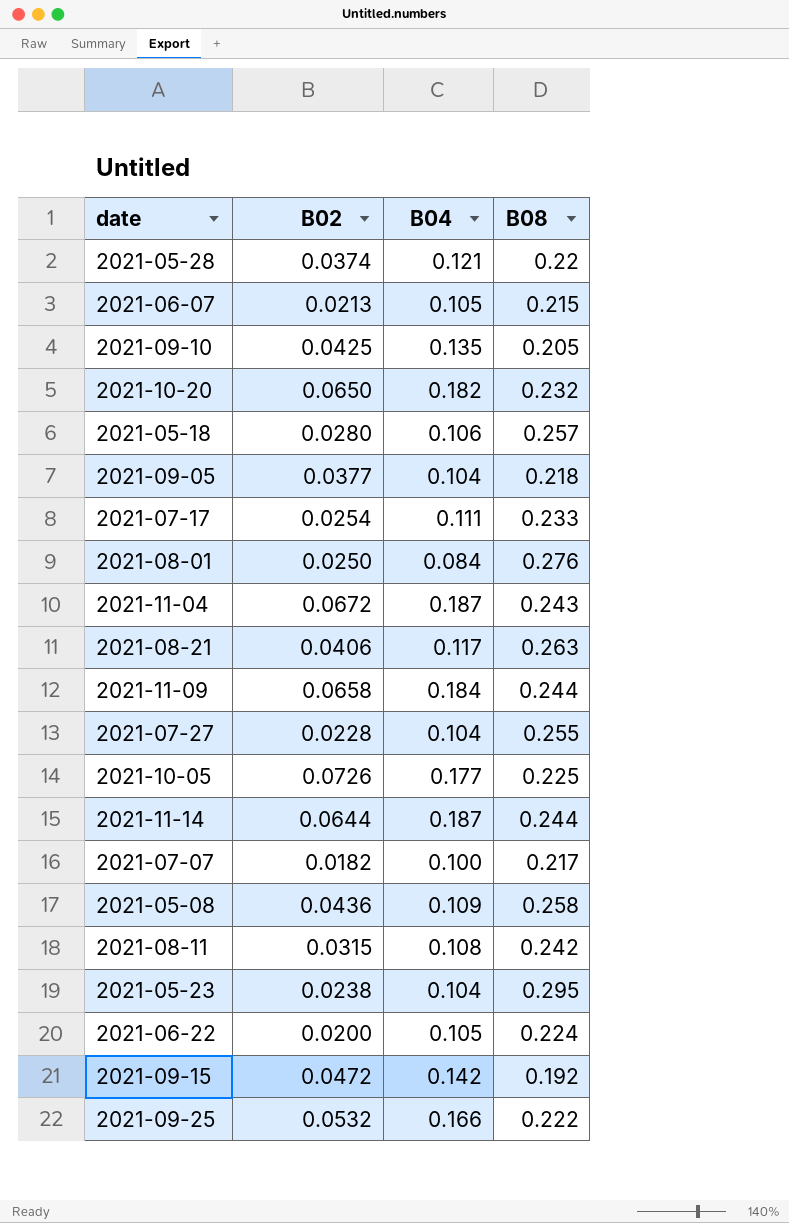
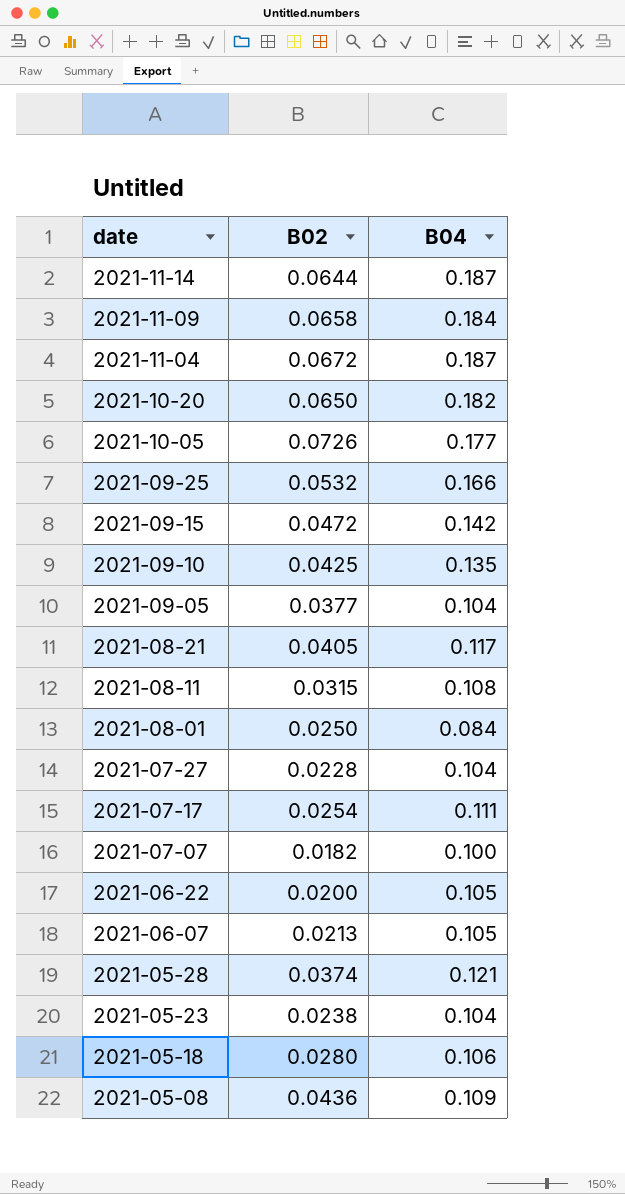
row order: none -> date descending
column B08 | position: 4 -> none
2021-08-21 | B02: 0.0406 -> 0.0405

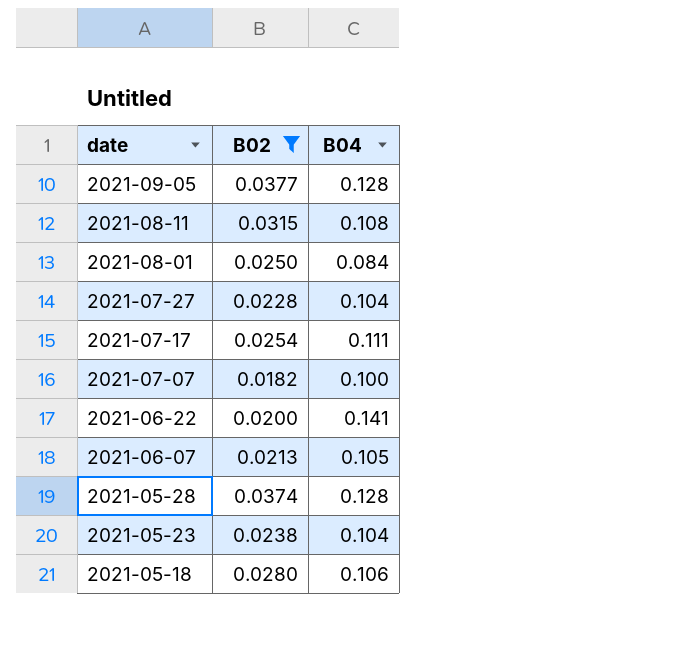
filter: none -> B02 <= 0.0377
2021-09-05 | B04: 0.104 -> 0.128
2021-06-22 | B04: 0.105 -> 0.141
2021-05-28 | B04: 0.121 -> 0.128

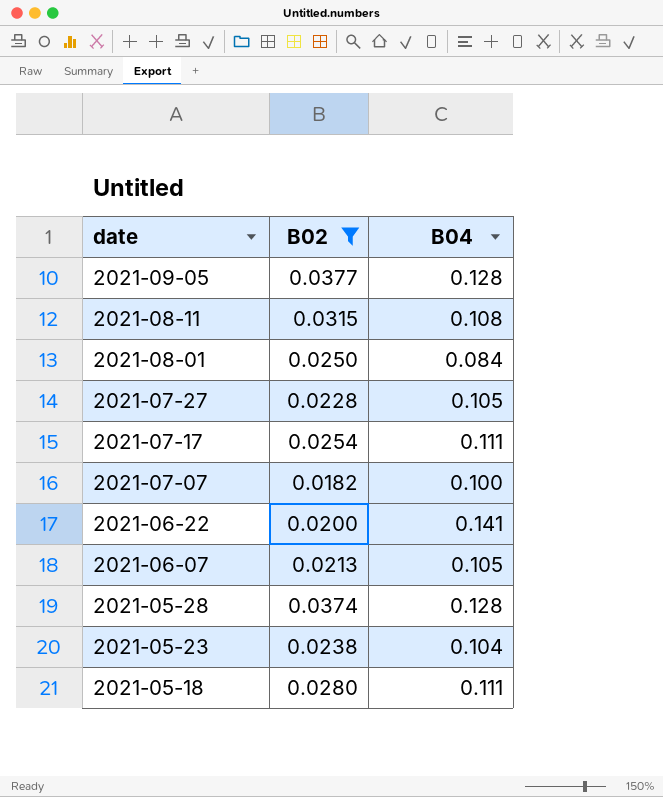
2021-07-27 | B04: 0.104 -> 0.105
2021-05-18 | B04: 0.106 -> 0.111

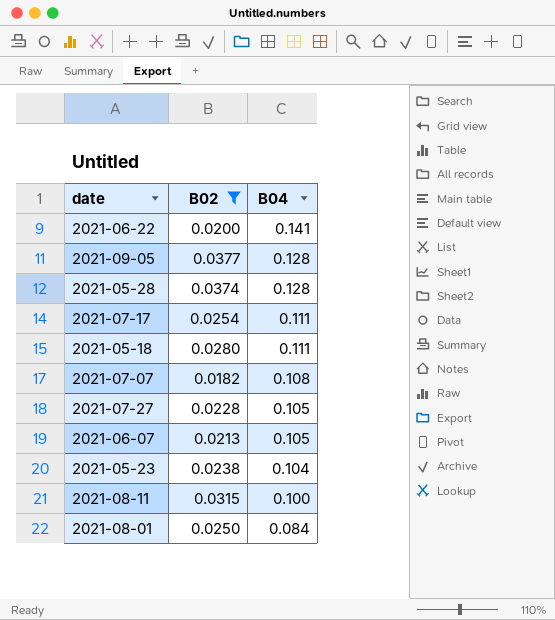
row order: date descending -> B04 descending
2021-07-07 | B04: 0.100 -> 0.108
2021-08-11 | B04: 0.108 -> 0.100

